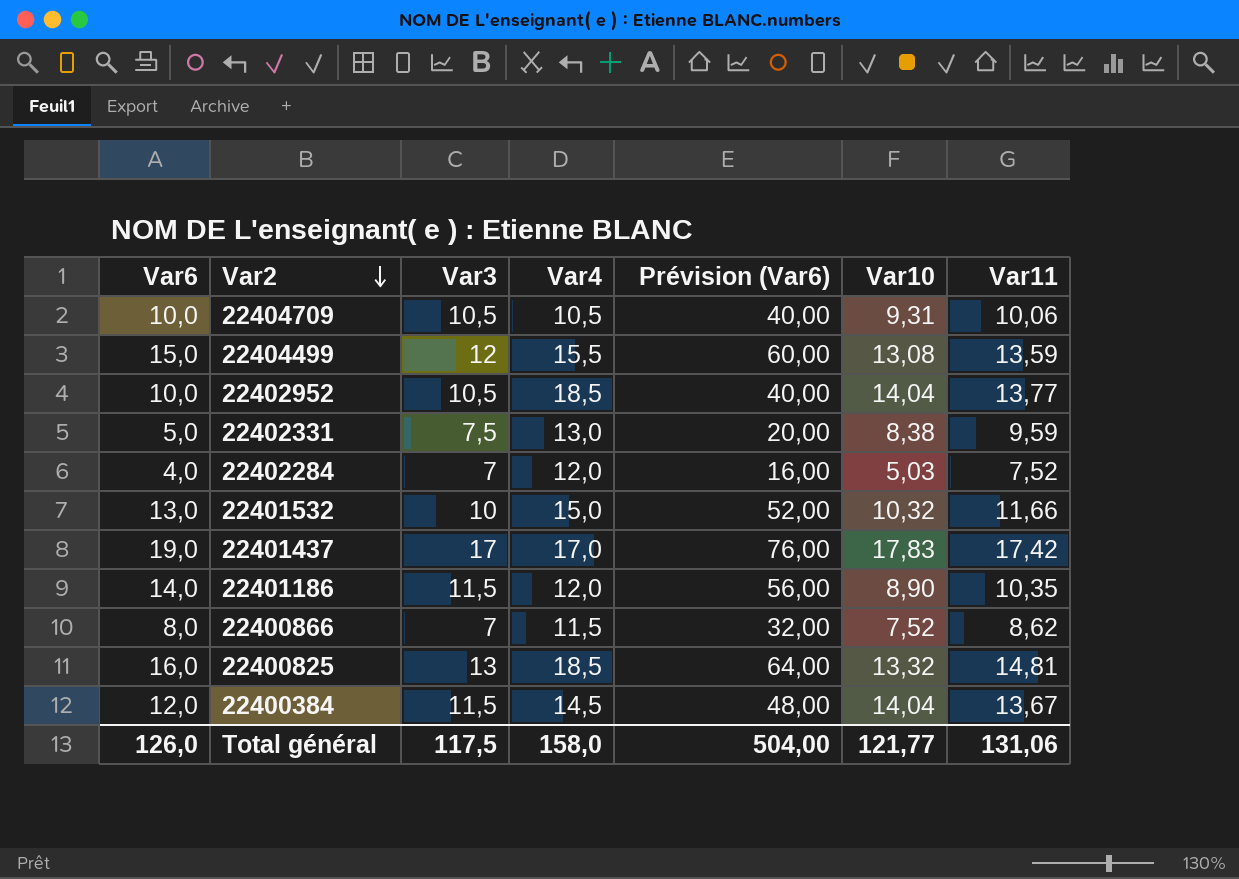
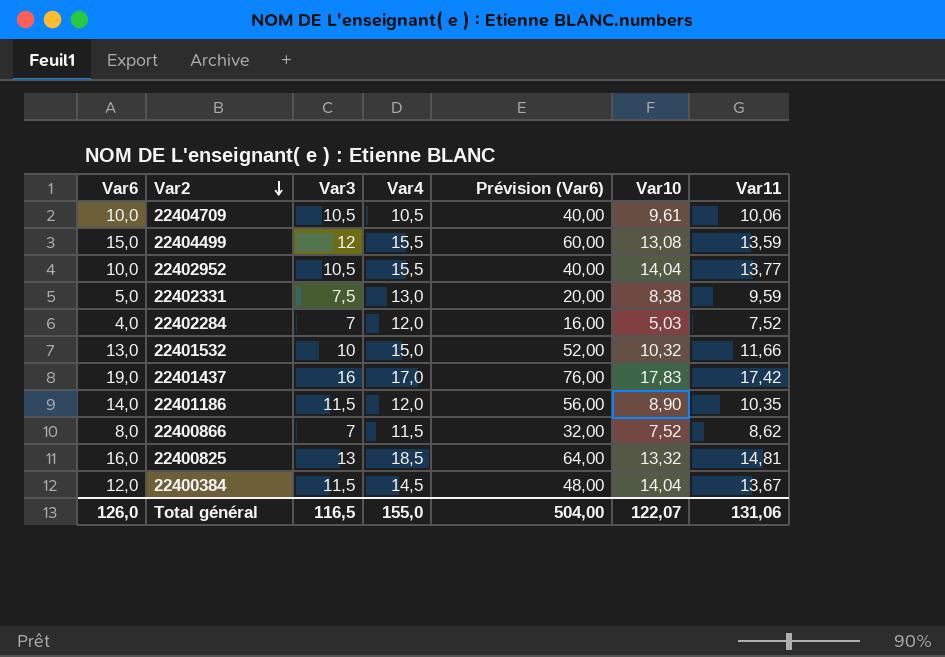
22404709 | Var10: 9,31 -> 9,61
22402952 | Var4: 18,5 -> 15,5
22401437 | Var3: 17 -> 16
Total général | Var3: 117,5 -> 116,5
Total général | Var4: 158,0 -> 155,0
Total général | Var10: 121,77 -> 122,07

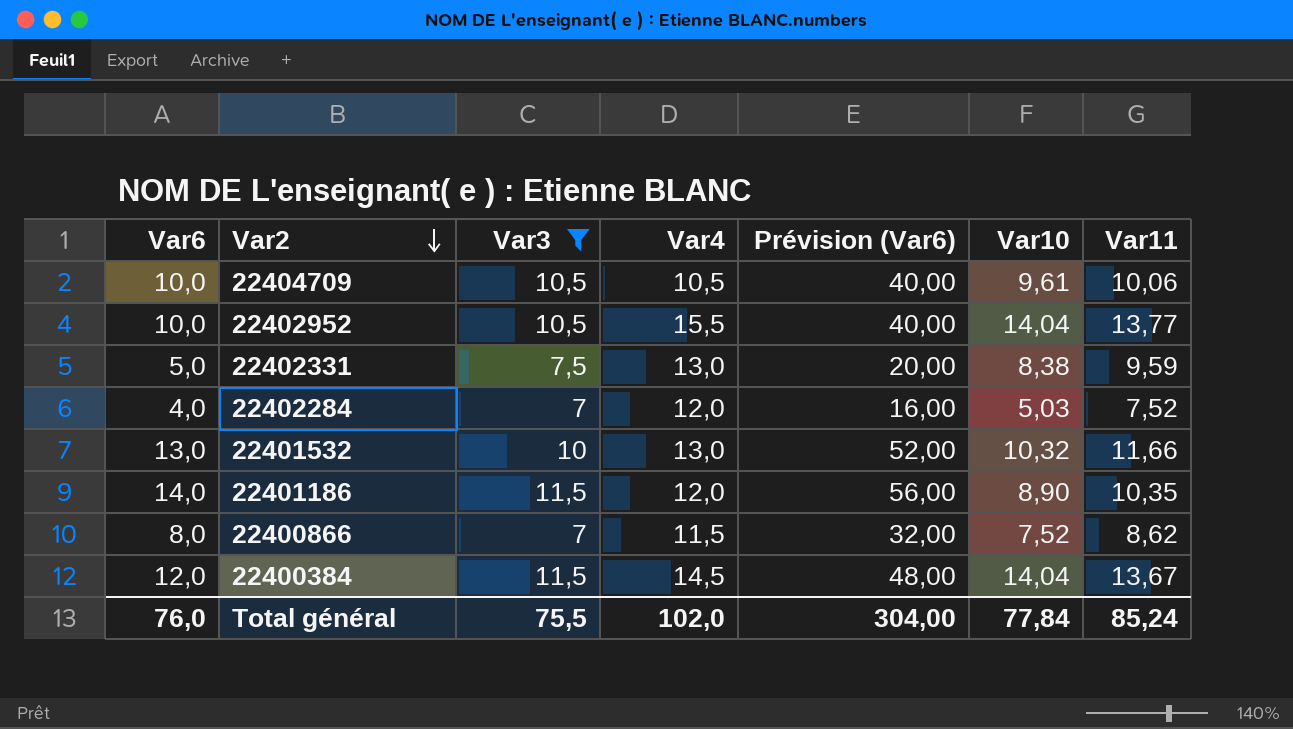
filter: none -> Var3 <= 11,5
22401532 | Var4: 15,0 -> 13,0
Total général | Var6: 126,0 -> 76,0
Total général | Var3: 116,5 -> 75,5
Total général | Var4: 155,0 -> 102,0
Total général | Prévision (Var6): 504,00 -> 304,00
Total général | Var10: 122,07 -> 77,84
Total général | Var11: 131,06 -> 85,24

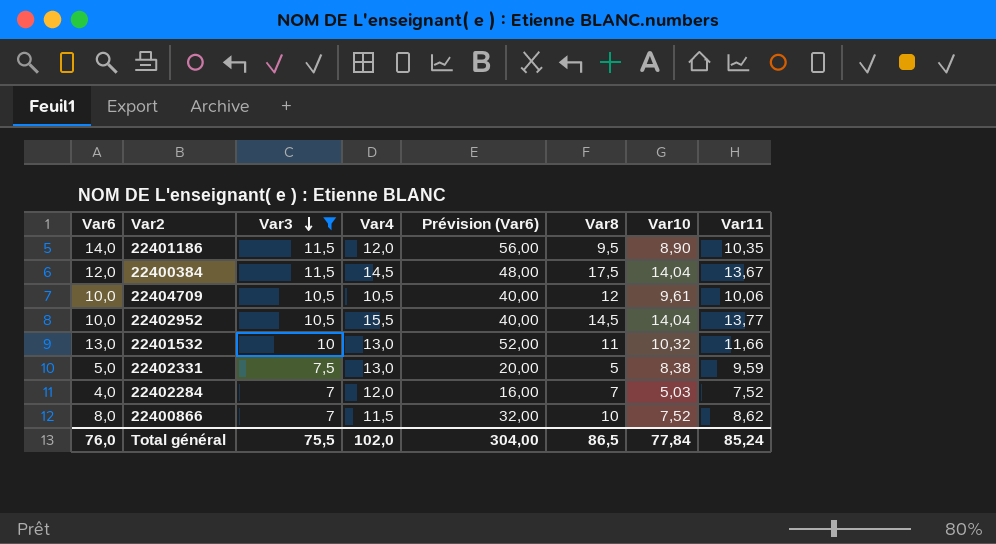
row order: Var2 descending -> Var3 descending
column Var8 | position: none -> 6

